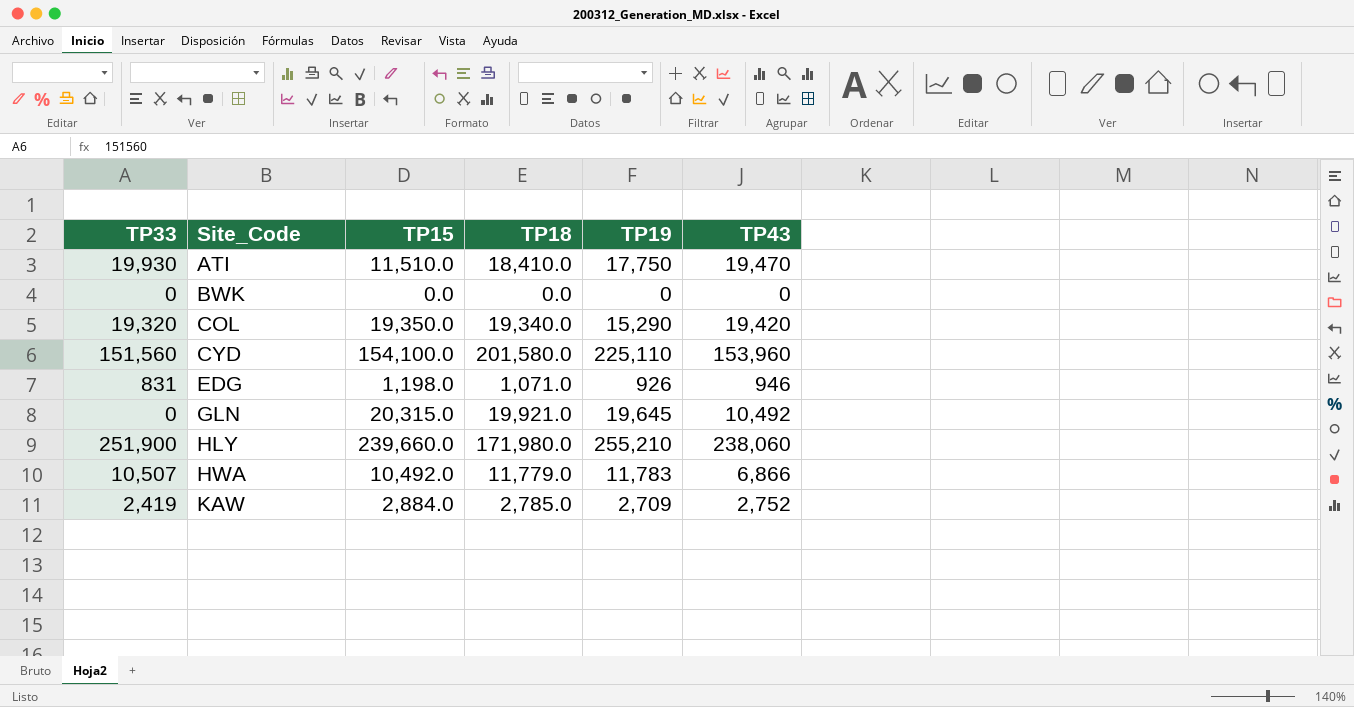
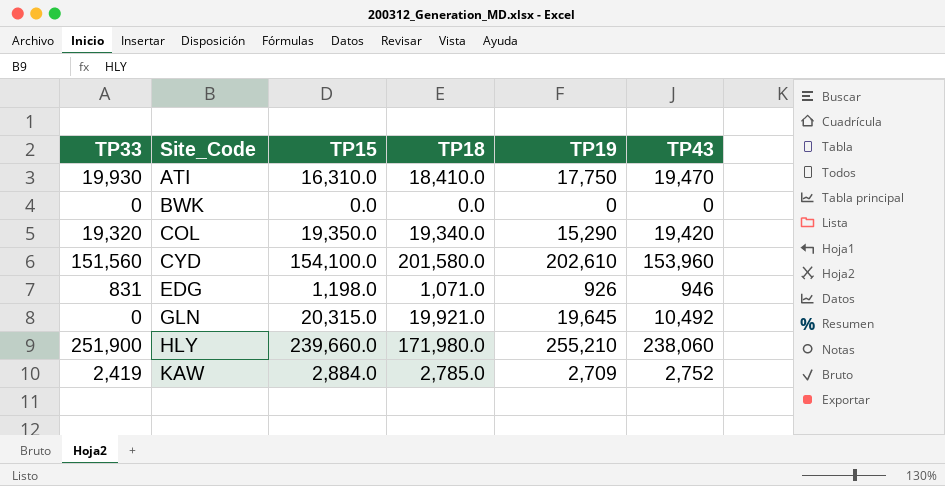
row HWA: 10,507 | 10,492.0 | 11,779.0 | 11,783 | 6,866 -> none
ATI | TP15: 11,510.0 -> 16,310.0
CYD | TP19: 225,110 -> 202,610

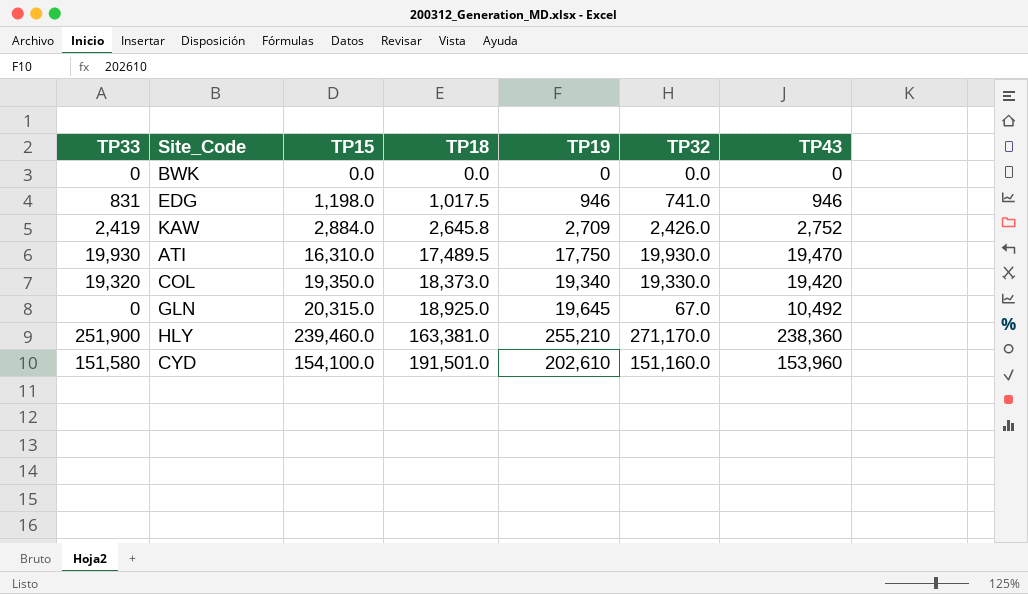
row order: Site_Code ascending -> TP18 ascending
column TP32 | position: none -> 6
EDG | TP18: 1,071.0 -> 1,017.5
EDG | TP19: 926 -> 946
KAW | TP18: 2,785.0 -> 2,645.8
ATI | TP18: 18,410.0 -> 17,489.5
COL | TP18: 19,340.0 -> 18,373.0
COL | TP19: 15,290 -> 19,340
GLN | TP18: 19,921.0 -> 18,925.0
HLY | TP15: 239,660.0 -> 239,460.0
HLY | TP18: 171,980.0 -> 163,381.0
HLY | TP43: 238,060 -> 238,360
CYD | TP33: 151,560 -> 151,580
CYD | TP18: 201,580.0 -> 191,501.0

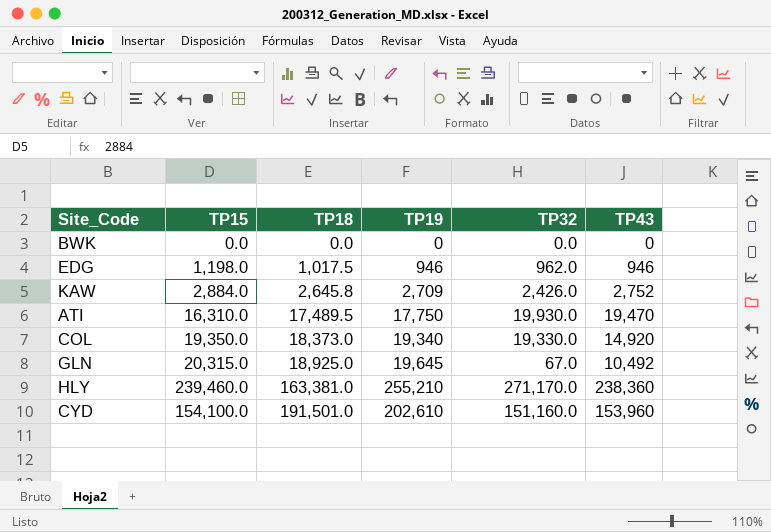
column TP33 | position: 1 -> none
EDG | TP32: 741.0 -> 962.0
COL | TP43: 19,420 -> 14,920

